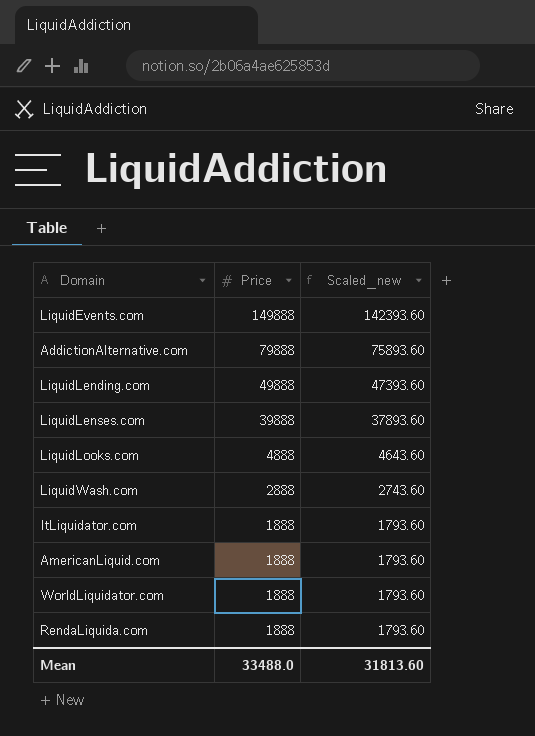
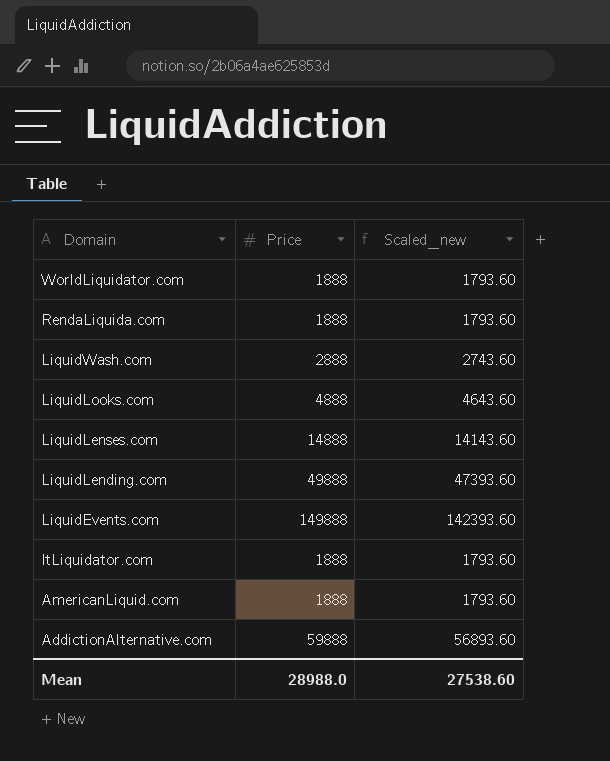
row order: Price descending -> Domain descending
LiquidLenses.com | Price: 39888 -> 14888
LiquidLenses.com | Scaled_new: 37893.60 -> 14143.60
AddictionAlternative.com | Price: 79888 -> 59888
AddictionAlternative.com | Scaled_new: 75893.60 -> 56893.60
Mean | Price: 33488.0 -> 28988.0
Mean | Scaled_new: 31813.60 -> 27538.60

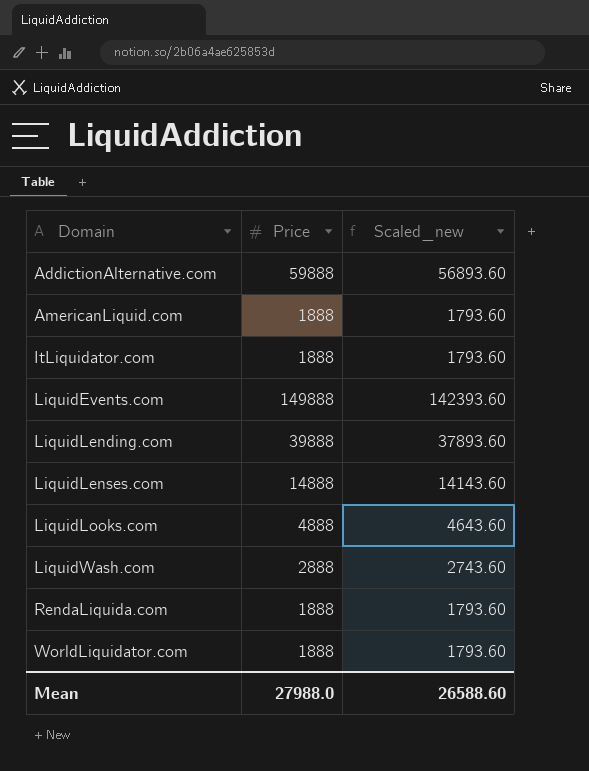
row order: Domain descending -> Domain ascending
LiquidLending.com | Price: 49888 -> 39888
LiquidLending.com | Scaled_new: 47393.60 -> 37893.60
Mean | Price: 28988.0 -> 27988.0
Mean | Scaled_new: 27538.60 -> 26588.60

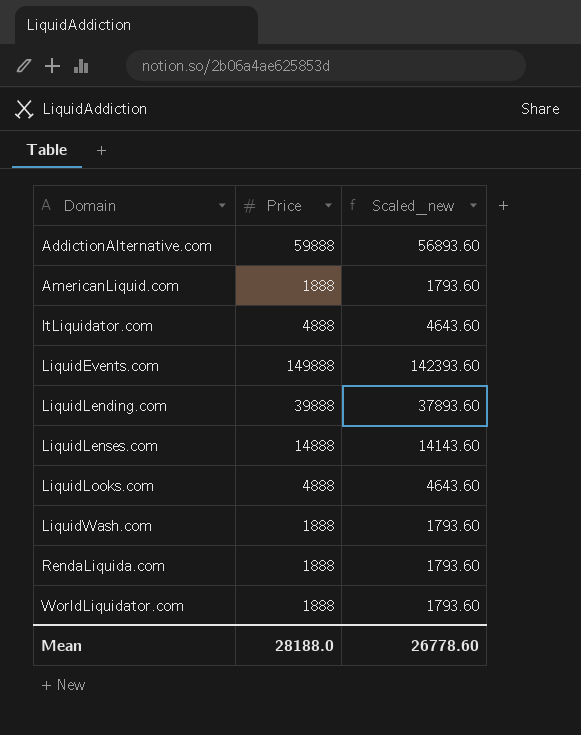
ItLiquidator.com | Price: 1888 -> 4888
ItLiquidator.com | Scaled_new: 1793.60 -> 4643.60
LiquidWash.com | Price: 2888 -> 1888
LiquidWash.com | Scaled_new: 2743.60 -> 1793.60
Mean | Price: 27988.0 -> 28188.0
Mean | Scaled_new: 26588.60 -> 26778.60

